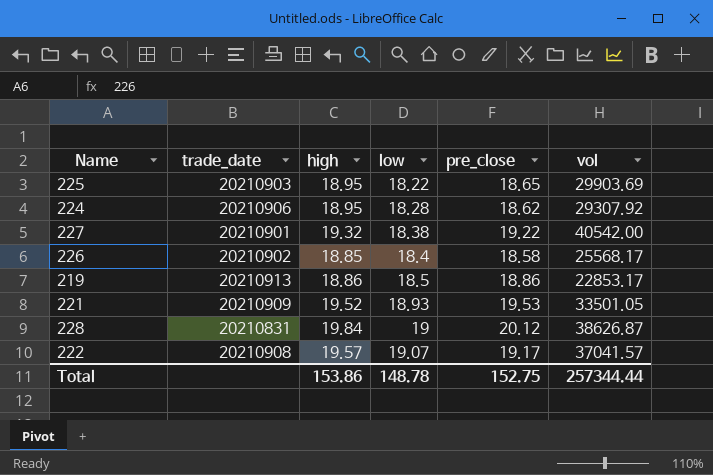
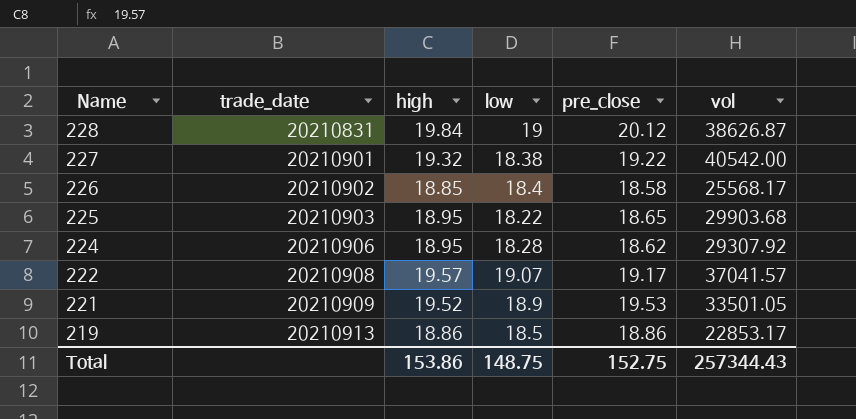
row order: low ascending -> Name descending
225 | vol: 29903.69 -> 29903.68
221 | low: 18.93 -> 18.9
Total | low: 148.78 -> 148.75
Total | vol: 257344.44 -> 257344.43

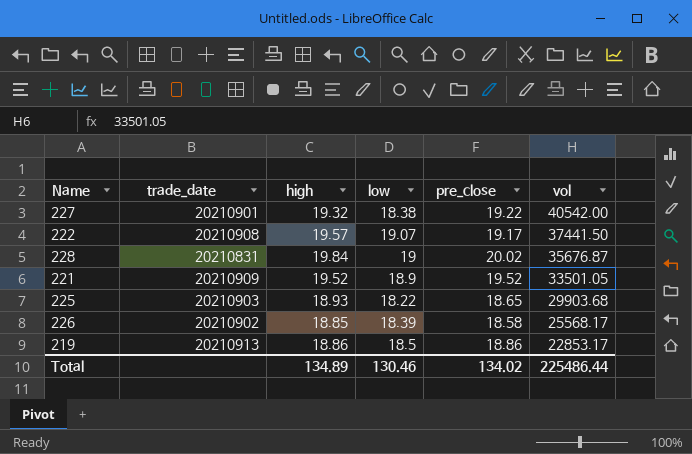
row order: Name descending -> vol descending
row 224: 20210906 | 18.95 | 18.28 | 18.62 | 29307.92 -> none
222 | vol: 37041.57 -> 37441.50
228 | pre_close: 20.12 -> 20.02
228 | vol: 38626.87 -> 35676.87
221 | pre_close: 19.53 -> 19.52
225 | high: 18.95 -> 18.93
226 | low: 18.4 -> 18.39
Total | high: 153.86 -> 134.89
Total | low: 148.75 -> 130.46
Total | pre_close: 152.75 -> 134.02
Total | vol: 257344.43 -> 225486.44

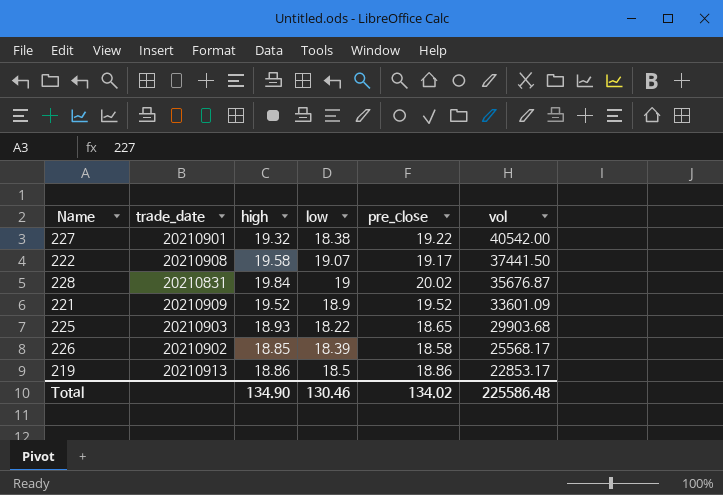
222 | high: 19.57 -> 19.58
221 | vol: 33501.05 -> 33601.09
Total | high: 134.89 -> 134.90
Total | vol: 225486.44 -> 225586.48

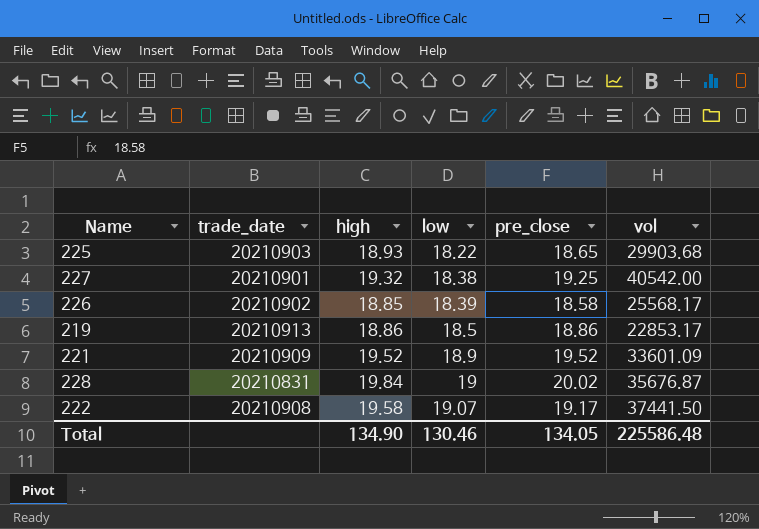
row order: vol descending -> low ascending
227 | pre_close: 19.22 -> 19.25
Total | pre_close: 134.02 -> 134.05

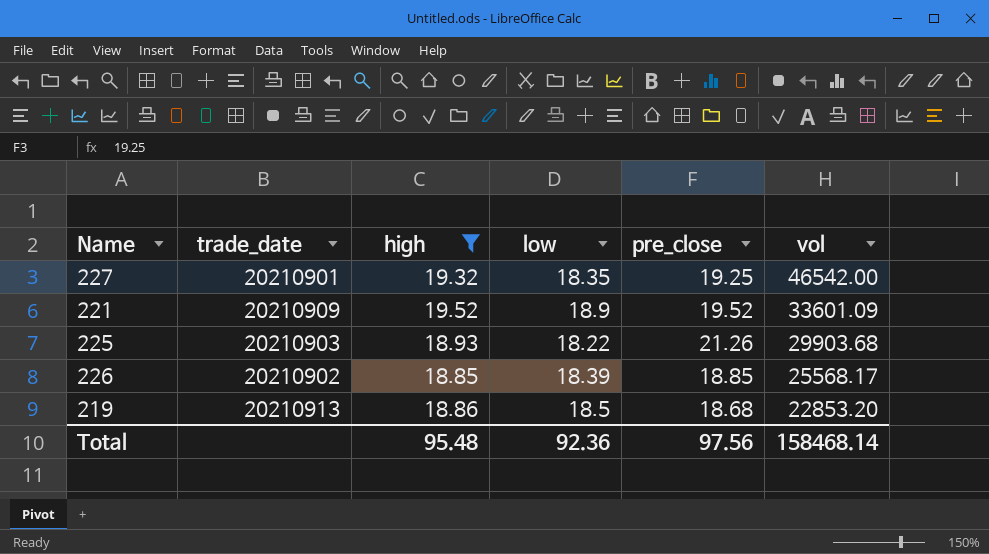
filter: none -> high <= 19.52
row order: low ascending -> vol descending
227 | low: 18.38 -> 18.35
227 | vol: 40542.00 -> 46542.00
225 | pre_close: 18.65 -> 21.26
226 | pre_close: 18.58 -> 18.85
219 | pre_close: 18.86 -> 18.68
219 | vol: 22853.17 -> 22853.20
Total | high: 134.90 -> 95.48
Total | low: 130.46 -> 92.36
Total | pre_close: 134.05 -> 97.56
Total | vol: 225586.48 -> 158468.14

